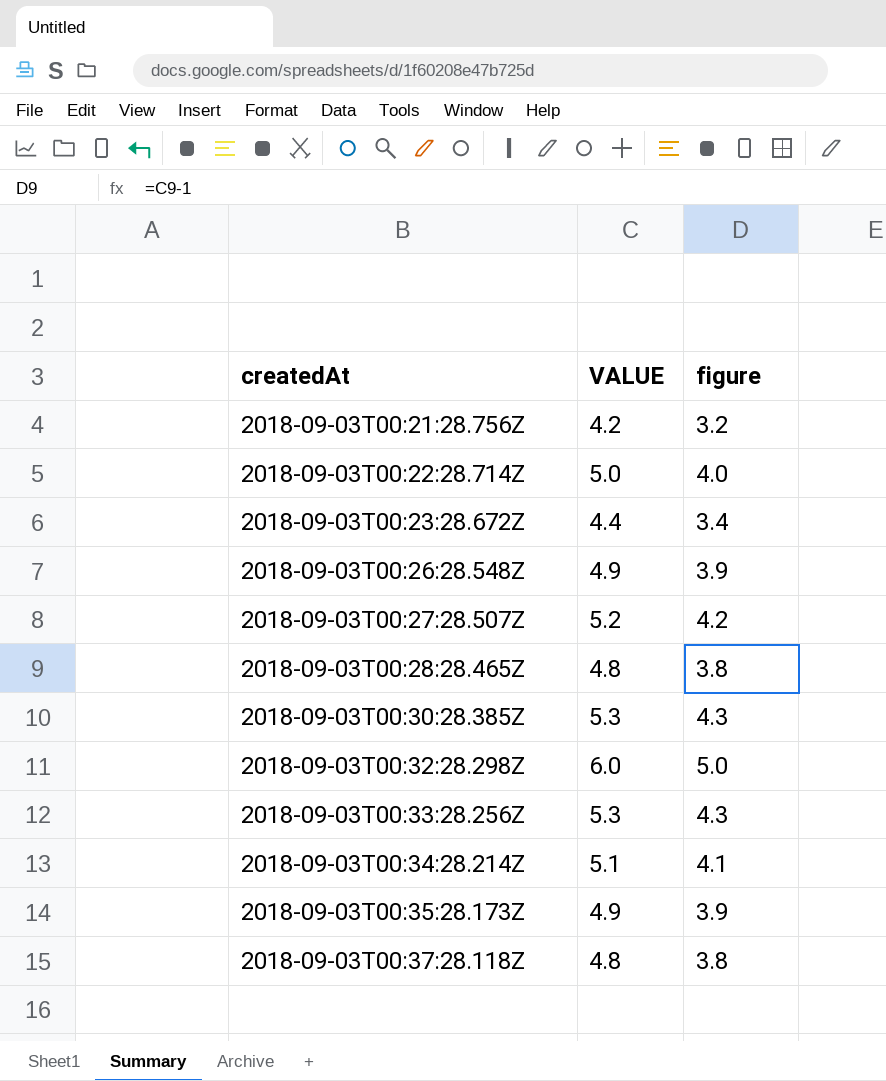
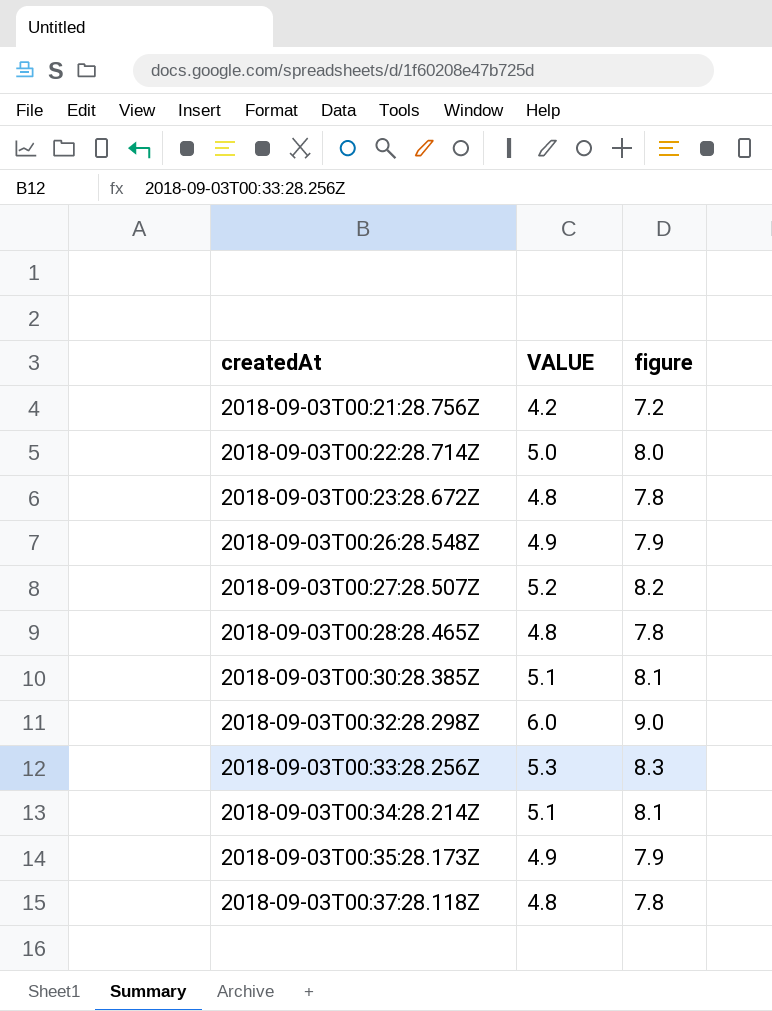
column figure | formula: [VALUE] - 1 -> [VALUE] + 3
2018-09-03T00:23:28.672Z | VALUE: 4.4 -> 4.8
2018-09-03T00:30:28.385Z | VALUE: 5.3 -> 5.1

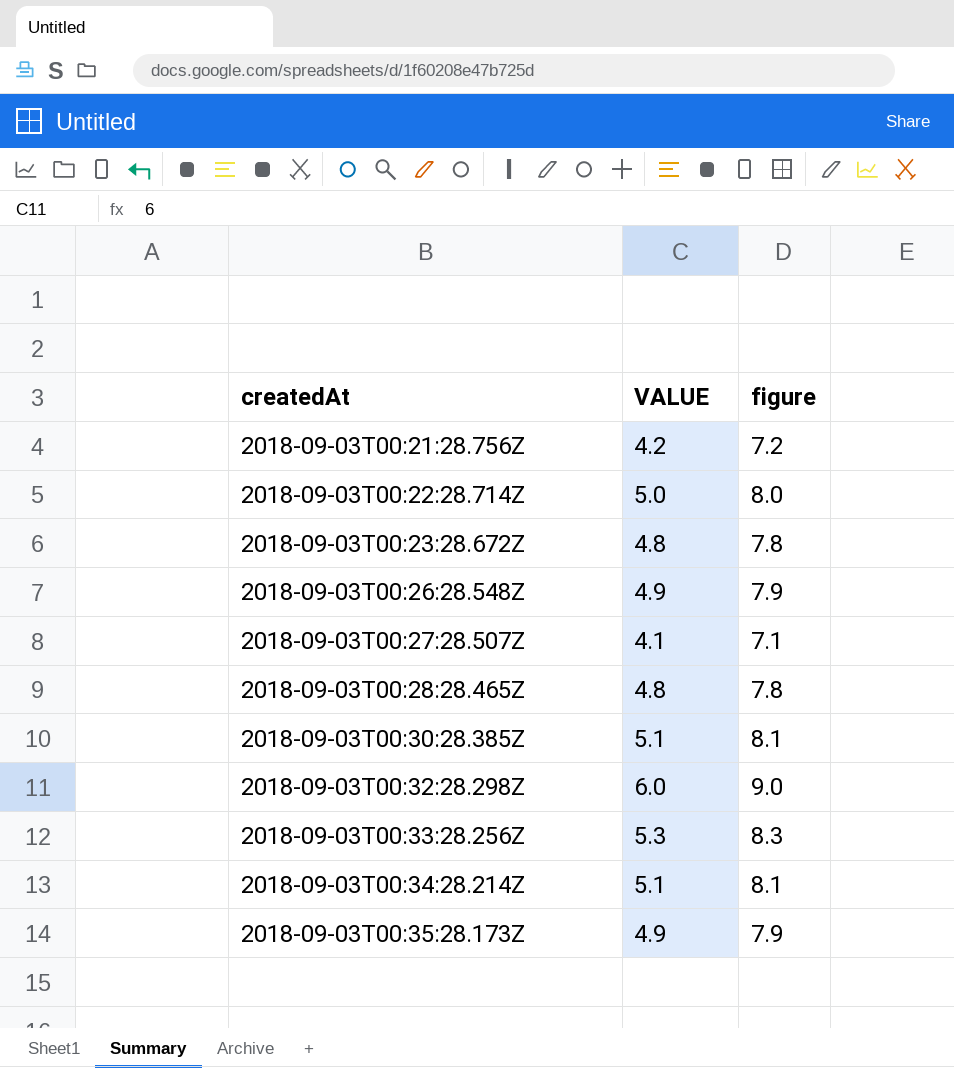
row 2018-09-03T00:37:28.118Z: 4.8 | 7.8 -> none
2018-09-03T00:27:28.507Z | VALUE: 5.2 -> 4.1
2018-09-03T00:27:28.507Z | figure: 8.2 -> 7.1

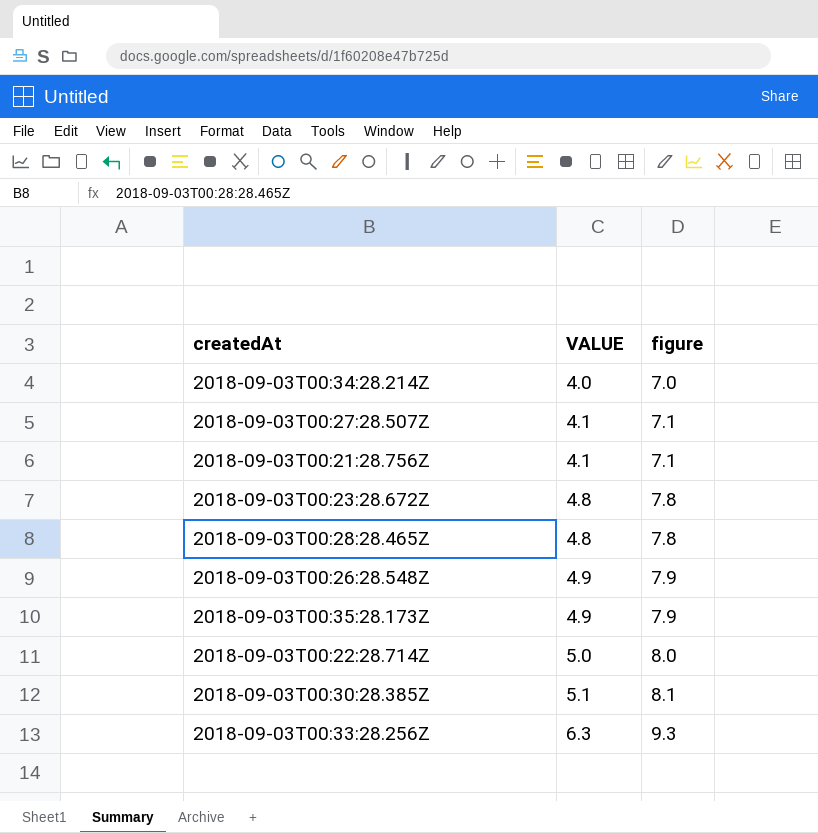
row order: createdAt ascending -> VALUE ascending
row 2018-09-03T00:32:28.298Z: 6.0 | 9.0 -> none
2018-09-03T00:34:28.214Z | VALUE: 5.1 -> 4.0
2018-09-03T00:34:28.214Z | figure: 8.1 -> 7.0
2018-09-03T00:21:28.756Z | VALUE: 4.2 -> 4.1
2018-09-03T00:21:28.756Z | figure: 7.2 -> 7.1
2018-09-03T00:33:28.256Z | VALUE: 5.3 -> 6.3
2018-09-03T00:33:28.256Z | figure: 8.3 -> 9.3

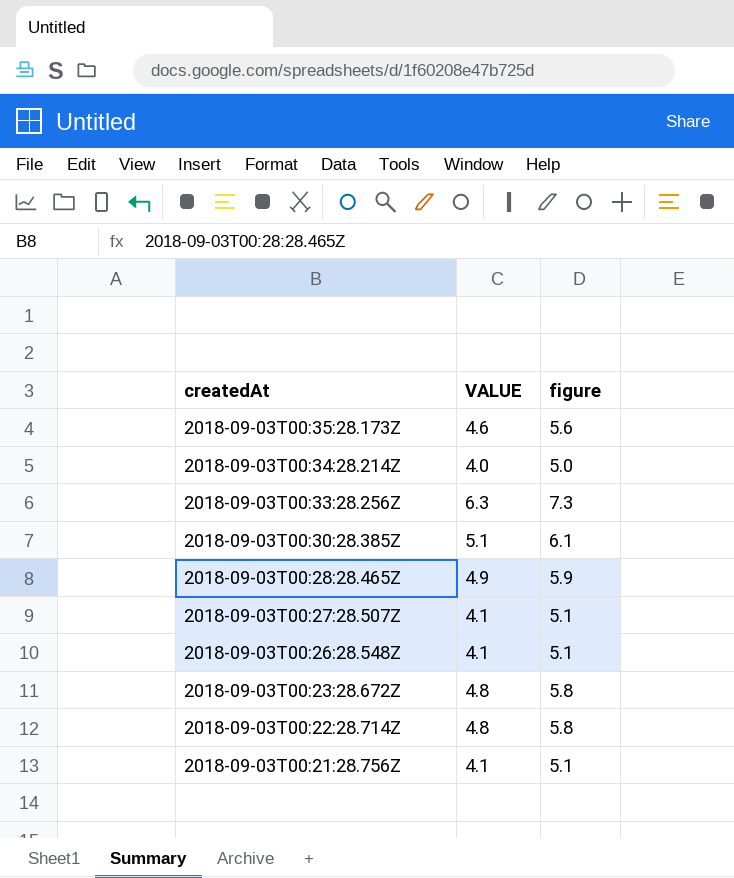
row order: VALUE ascending -> createdAt descending
column figure | formula: [VALUE] + 3 -> [VALUE] + 1
2018-09-03T00:35:28.173Z | VALUE: 4.9 -> 4.6
2018-09-03T00:28:28.465Z | VALUE: 4.8 -> 4.9
2018-09-03T00:26:28.548Z | VALUE: 4.9 -> 4.1
2018-09-03T00:22:28.714Z | VALUE: 5.0 -> 4.8

